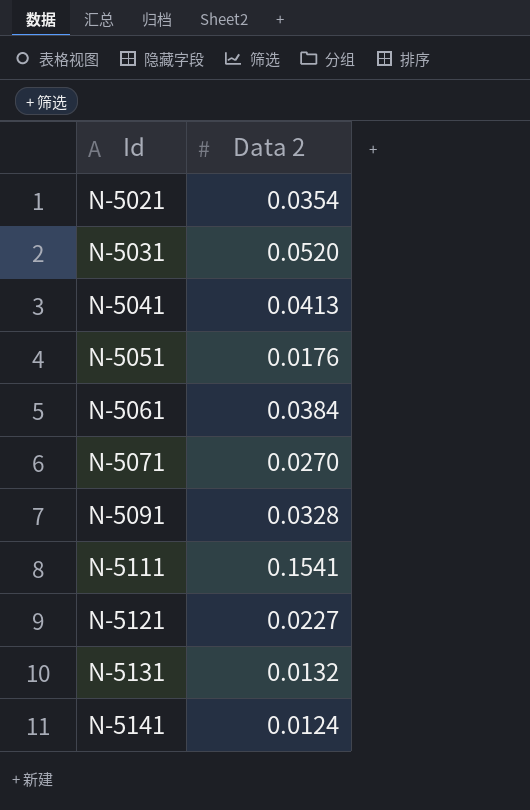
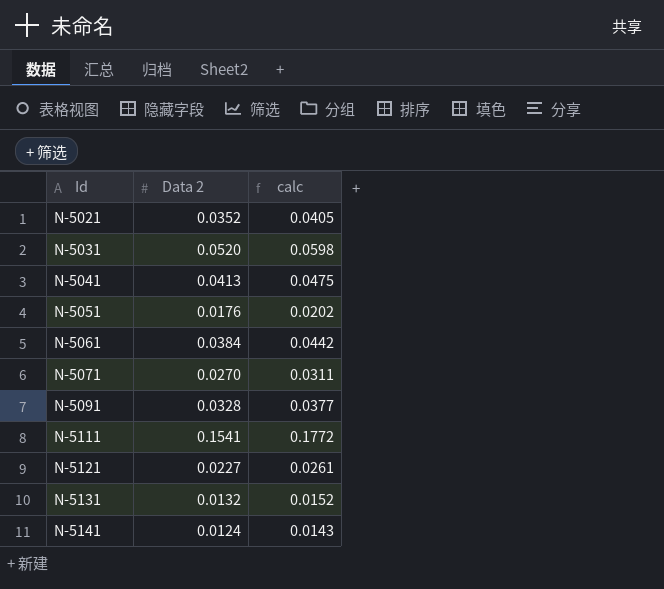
column calc | formula: none -> [Data 2] * 1.15
N-5021 | Data 2: 0.0354 -> 0.0352

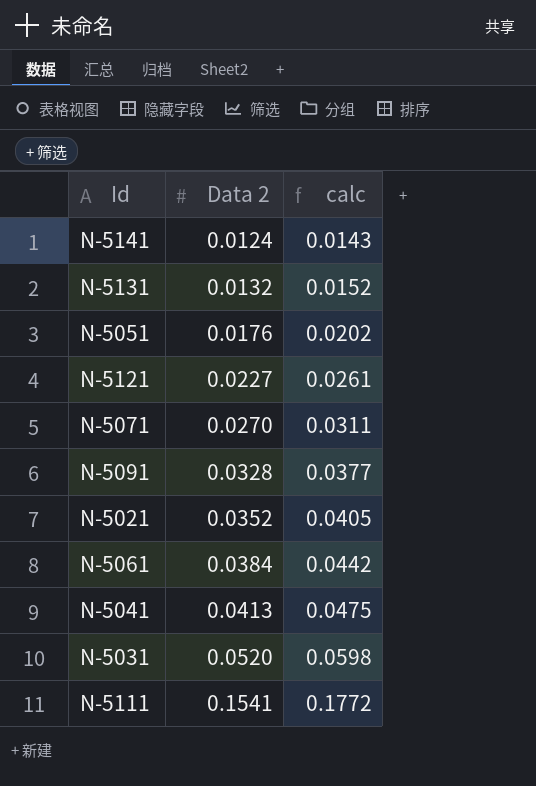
row order: Id ascending -> Data 2 ascending

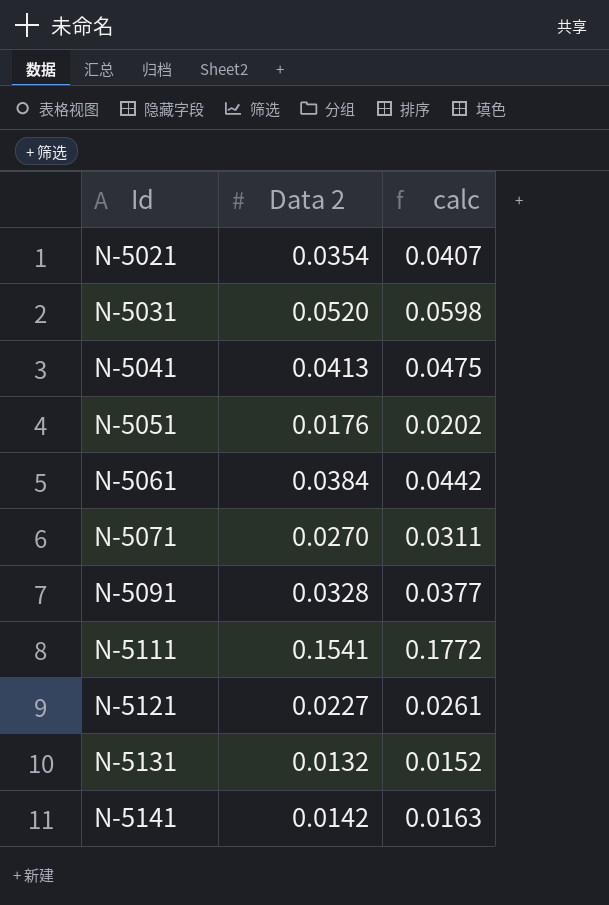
row order: Data 2 ascending -> Id ascending
N-5021 | Data 2: 0.0352 -> 0.0354
N-5021 | calc: 0.0405 -> 0.0407
N-5141 | Data 2: 0.0124 -> 0.0142
N-5141 | calc: 0.0143 -> 0.0163

